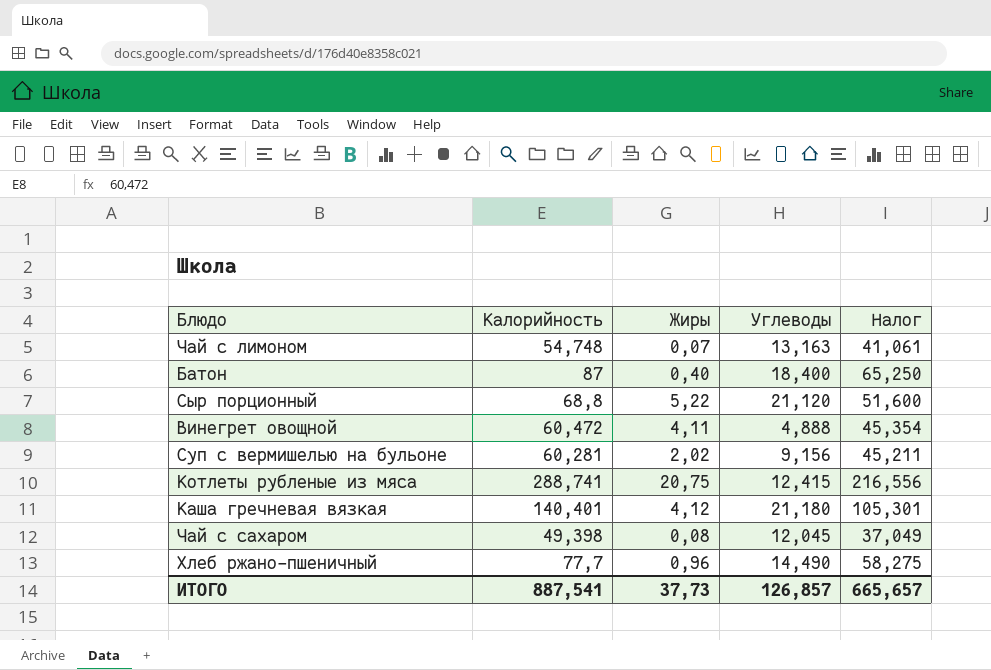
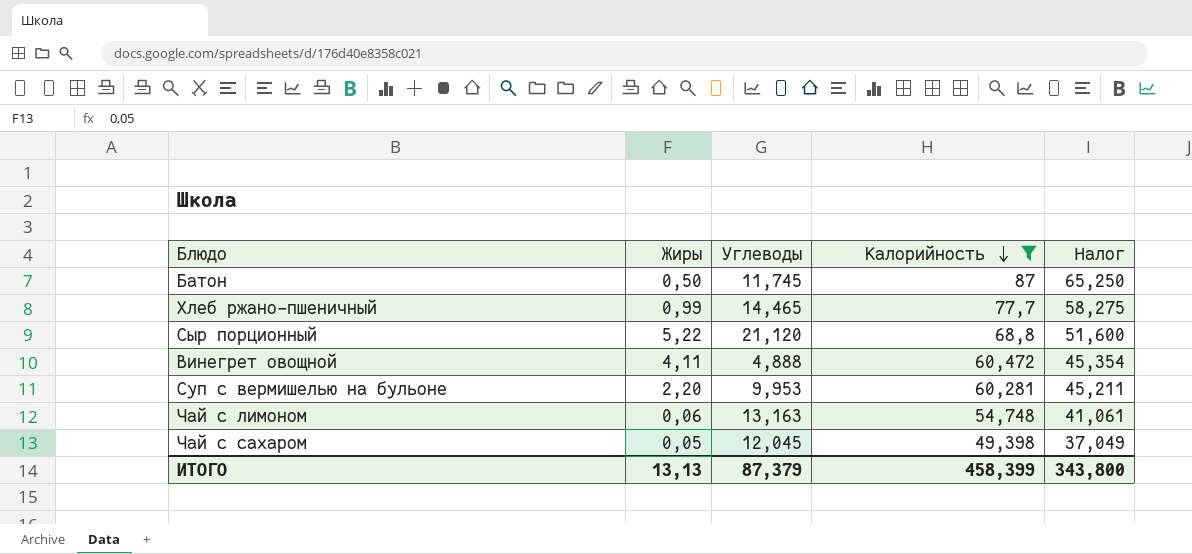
filter: none -> Калорийность <= 87
row order: none -> Калорийность descending
column Калорийность | position: 2 -> 4
Батон | Жиры: 0,40 -> 0,50
Батон | Углеводы: 18,400 -> 11,745
Хлеб ржано-пшеничный | Жиры: 0,96 -> 0,99
Хлеб ржано-пшеничный | Углеводы: 14,490 -> 14,465
Суп с вермишелью на бульоне | Жиры: 2,02 -> 2,20
Суп с вермишелью на бульоне | Углеводы: 9,156 -> 9,953
Чай с лимоном | Жиры: 0,07 -> 0,06
Чай с сахаром | Жиры: 0,08 -> 0,05
ИТОГО | Жиры: 37,73 -> 13,13
ИТОГО | Углеводы: 126,857 -> 87,379
ИТОГО | Калорийность: 887,541 -> 458,399
ИТОГО | Налог: 665,657 -> 343,800

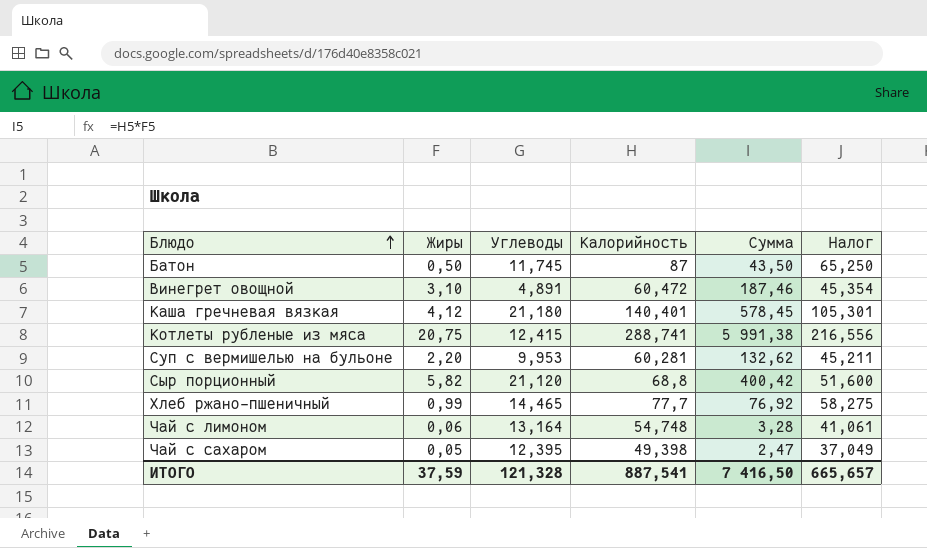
filter: Калорийность <= 87 -> none
row order: Калорийность descending -> Блюдо ascending
column Сумма | formula: none -> [Жиры] * [Калорийность]
Винегрет овощной | Жиры: 4,11 -> 3,10
Винегрет овощной | Углеводы: 4,888 -> 4,891
Сыр порционный | Жиры: 5,22 -> 5,82
Чай с лимоном | Углеводы: 13,163 -> 13,164
Чай с сахаром | Углеводы: 12,045 -> 12,395
ИТОГО | Жиры: 13,13 -> 37,59
ИТОГО | Углеводы: 87,379 -> 121,328
ИТОГО | Калорийность: 458,399 -> 887,541
ИТОГО | Налог: 343,800 -> 665,657

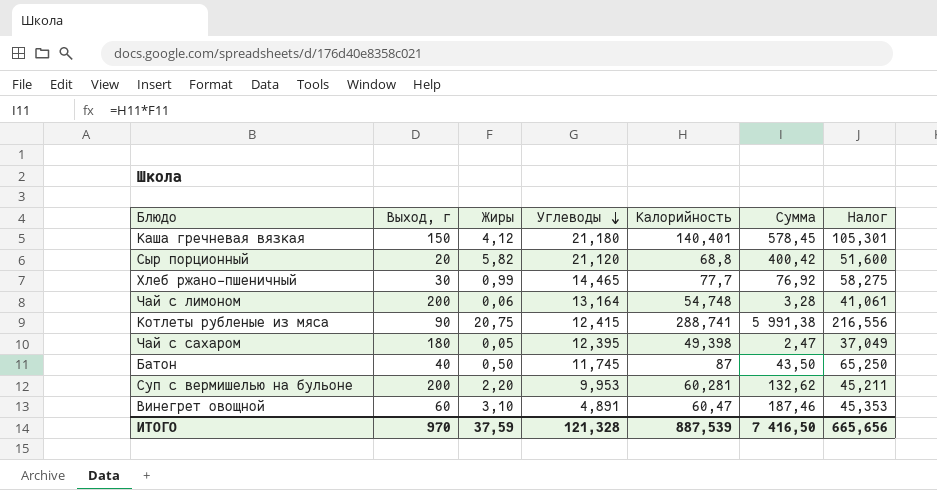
row order: Блюдо ascending -> Углеводы descending
column Выход, г | position: none -> 2
Винегрет овощной | Калорийность: 60,472 -> 60,47
Винегрет овощной | Налог: 45,354 -> 45,353
ИТОГО | Калорийность: 887,541 -> 887,539
ИТОГО | Налог: 665,657 -> 665,656

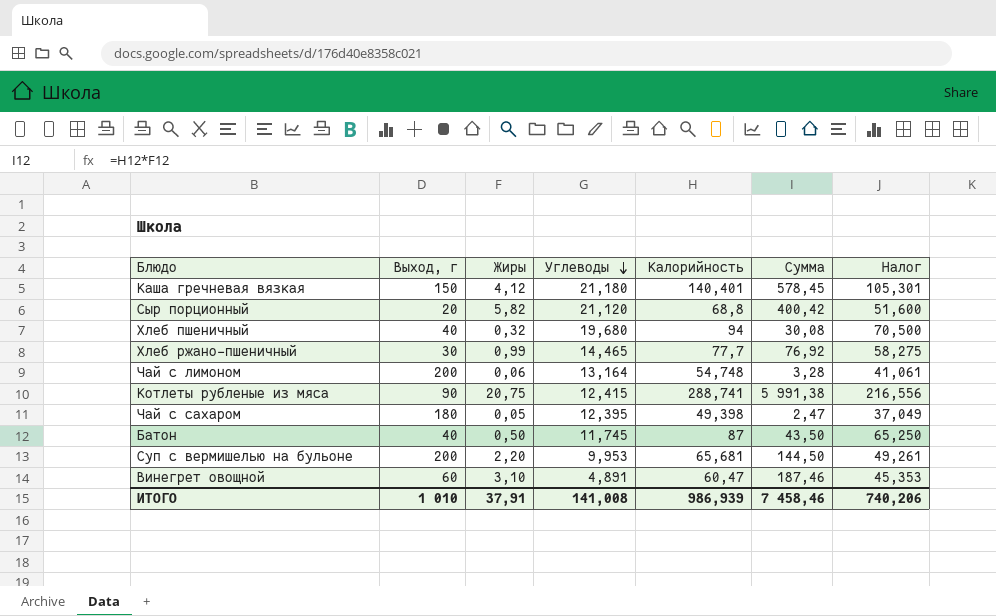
row Хлеб пшеничный: none -> 40 | 0,32 | 19,680 | 94 | 30,08 | 70,500
Суп с вермишелью на бульоне | Калорийность: 60,281 -> 65,681
Суп с вермишелью на бульоне | Сумма: 132,62 -> 144,50
Суп с вермишелью на бульоне | Налог: 45,211 -> 49,261
ИТОГО | Выход, г: 970 -> 1 010
ИТОГО | Жиры: 37,59 -> 37,91
ИТОГО | Углеводы: 121,328 -> 141,008
ИТОГО | Калорийность: 887,539 -> 986,939
ИТОГО | Сумма: 7 416,50 -> 7 458,46
ИТОГО | Налог: 665,656 -> 740,206

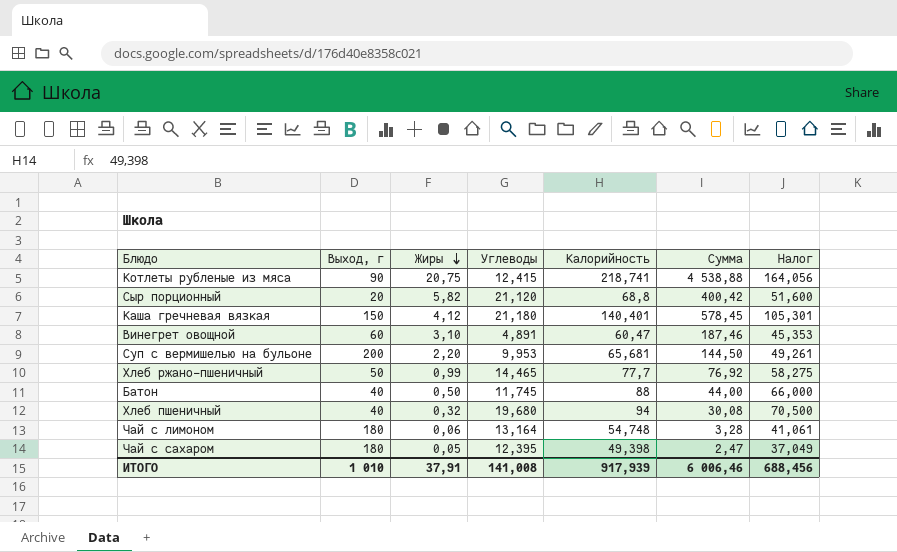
row order: Углеводы descending -> Жиры descending
Котлеты рубленые из мяса | Калорийность: 288,741 -> 218,741
Котлеты рубленые из мяса | Сумма: 5 991,38 -> 4 538,88
Котлеты рубленые из мяса | Налог: 216,556 -> 164,056
Хлеб ржано-пшеничный | Выход, г: 30 -> 50
Батон | Калорийность: 87 -> 88
Батон | Сумма: 43,50 -> 44,00
Батон | Налог: 65,250 -> 66,000
Чай с лимоном | Выход, г: 200 -> 180
ИТОГО | Калорийность: 986,939 -> 917,939
ИТОГО | Сумма: 7 458,46 -> 6 006,46
ИТОГО | Налог: 740,206 -> 688,456

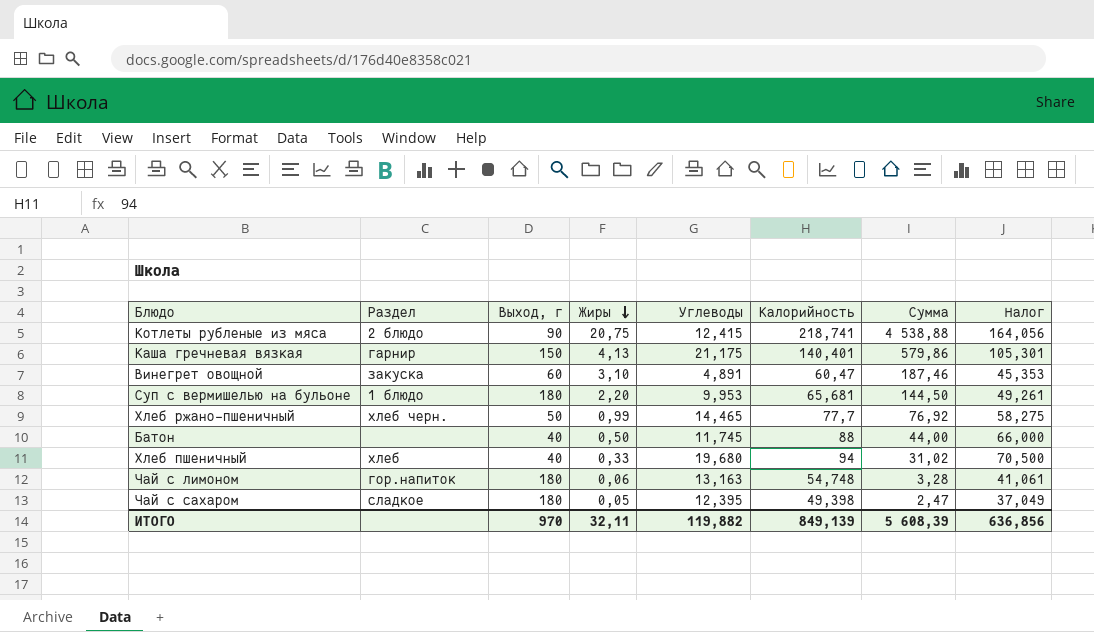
column Раздел | position: none -> 2
row Сыр порционный: 20 | 5,82 | 21,120 | 68,8 | 400,42 | 51,600 -> none
Каша гречневая вязкая | Жиры: 4,12 -> 4,13
Каша гречневая вязкая | Углеводы: 21,180 -> 21,175
Каша гречневая вязкая | Сумма: 578,45 -> 579,86
Суп с вермишелью на бульоне | Выход, г: 200 -> 180
Хлеб пшеничный | Жиры: 0,32 -> 0,33
Хлеб пшеничный | Сумма: 30,08 -> 31,02
Чай с лимоном | Углеводы: 13,164 -> 13,163
ИТОГО | Выход, г: 1 010 -> 970
ИТОГО | Жиры: 37,91 -> 32,11
ИТОГО | Углеводы: 141,008 -> 119,882
ИТОГО | Калорийность: 917,939 -> 849,139
ИТОГО | Сумма: 6 006,46 -> 5 608,39
ИТОГО | Налог: 688,456 -> 636,856

